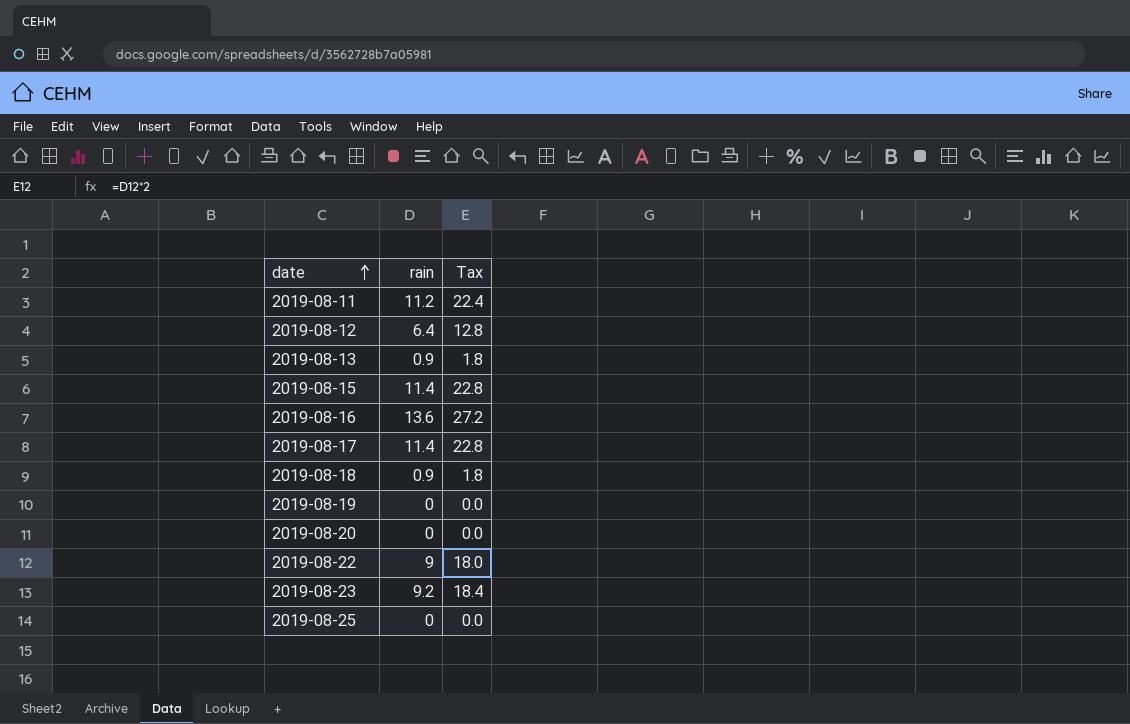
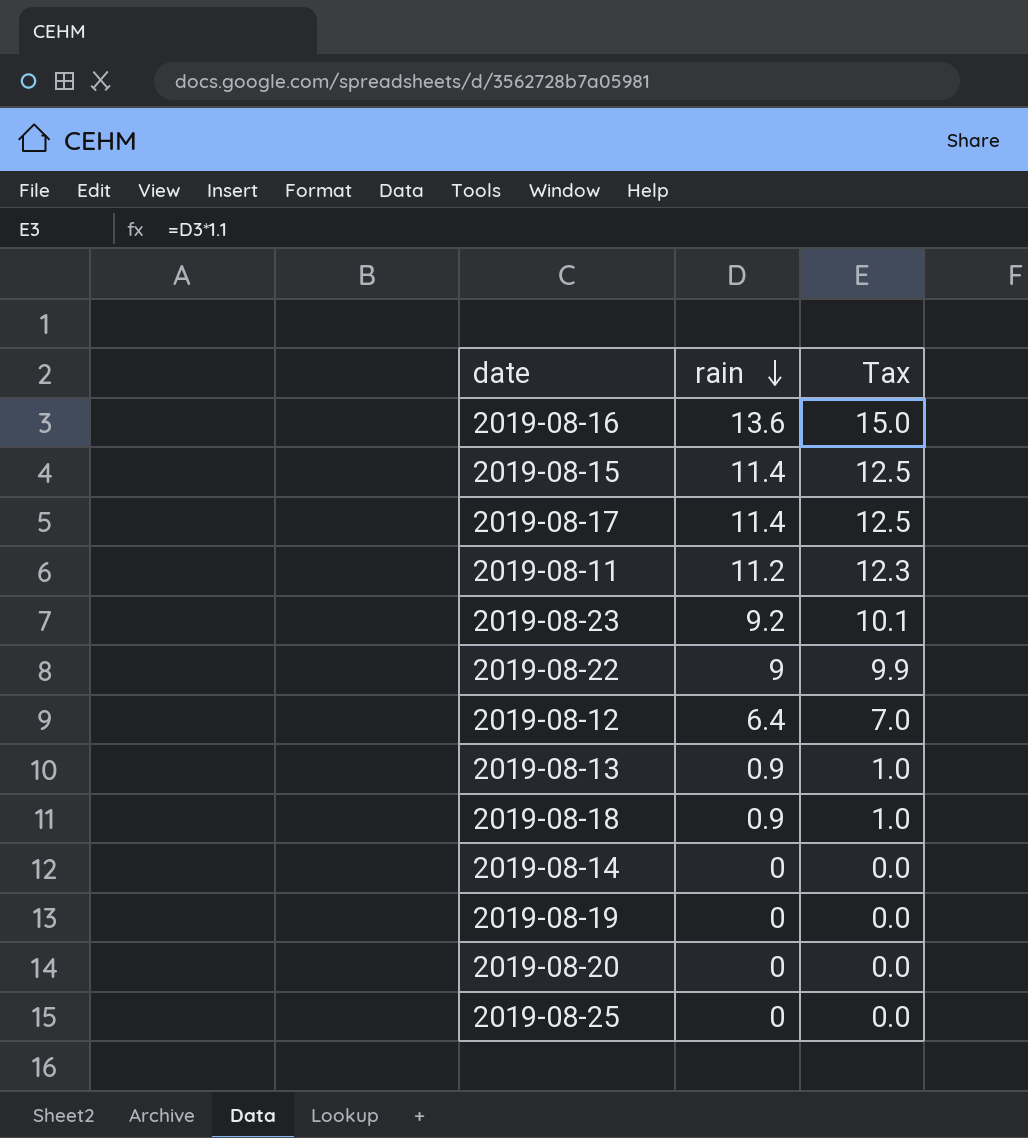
row order: date ascending -> rain descending
column Tax | formula: [rain] * 2 -> [rain] * 1.1
row 2019-08-14: none -> 0 | 0.0

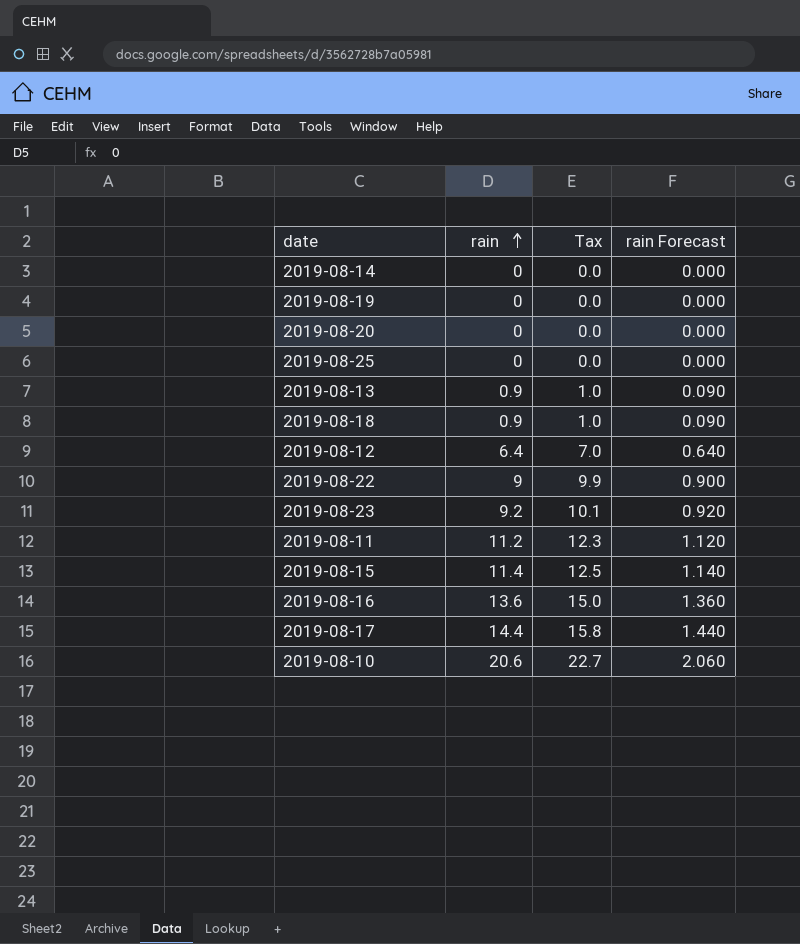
row order: rain descending -> rain ascending
column rain Forecast | formula: none -> [rain] * 0.1
2019-08-17 | rain: 11.4 -> 14.4
2019-08-17 | Tax: 12.5 -> 15.8
row 2019-08-10: none -> 20.6 | 22.7 | 2.060

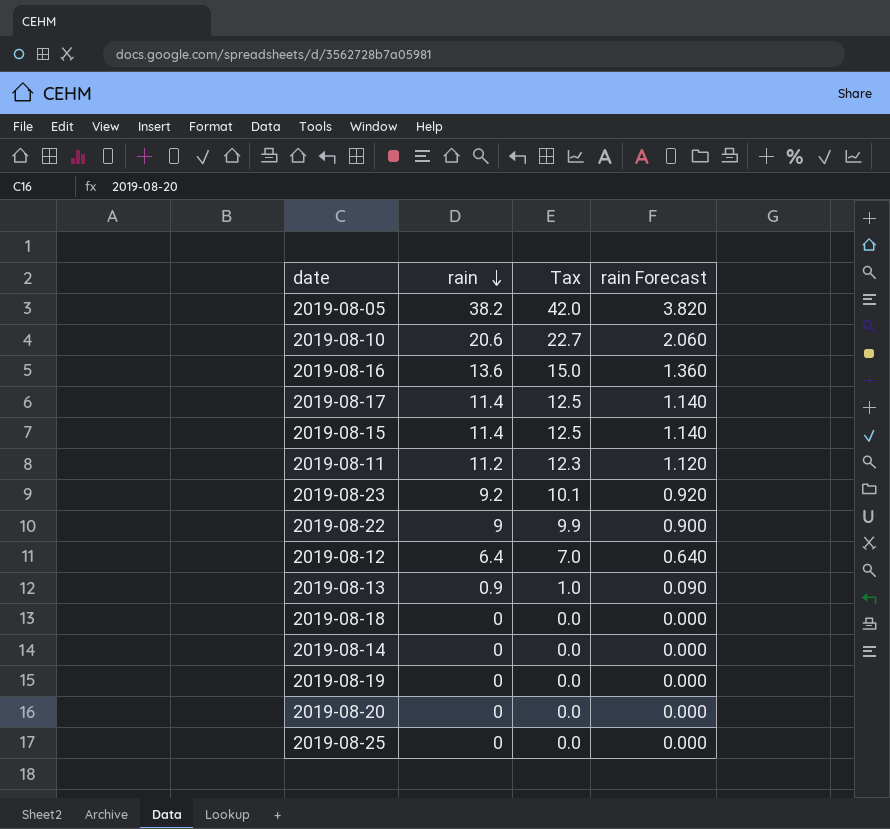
row order: rain ascending -> rain descending
row 2019-08-05: none -> 38.2 | 42.0 | 3.820
2019-08-17 | rain: 14.4 -> 11.4
2019-08-17 | Tax: 15.8 -> 12.5
2019-08-17 | rain Forecast: 1.440 -> 1.140
2019-08-18 | rain: 0.9 -> 0
2019-08-18 | Tax: 1.0 -> 0.0
2019-08-18 | rain Forecast: 0.090 -> 0.000

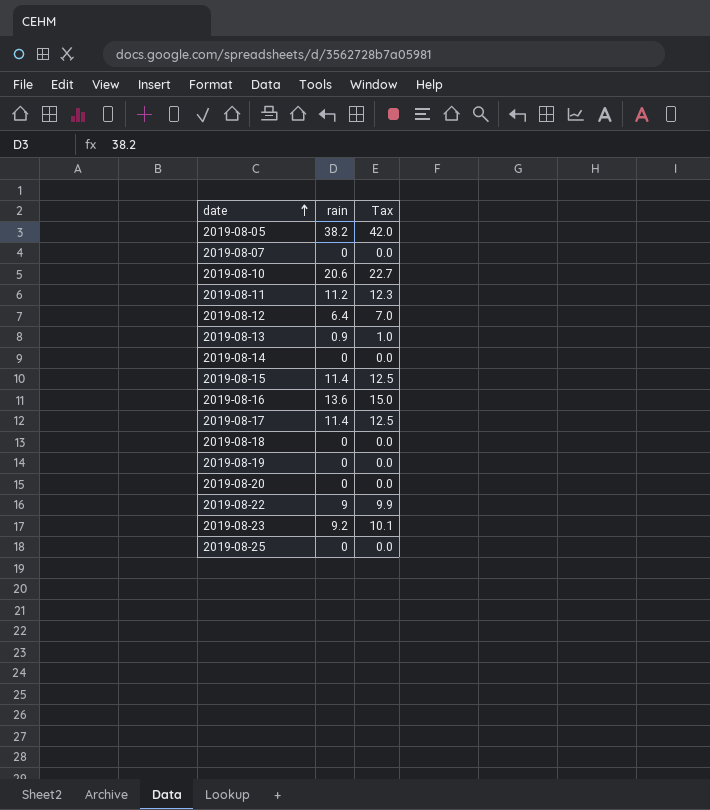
row order: rain descending -> date ascending
column rain Forecast | formula: [rain] * 0.1 -> none
row 2019-08-07: none -> 0 | 0.0

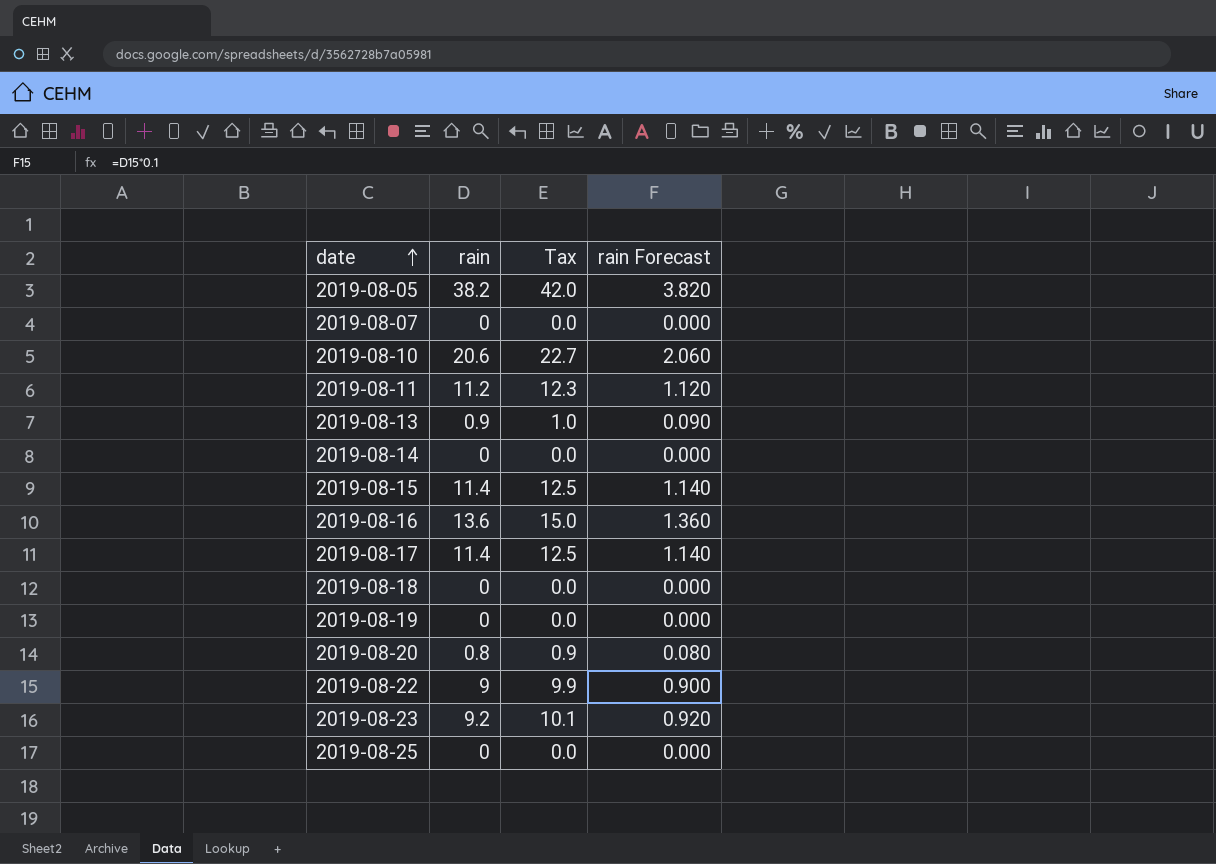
column rain Forecast | formula: none -> [rain] * 0.1
row 2019-08-12: 6.4 | 7.0 -> none
2019-08-20 | rain: 0 -> 0.8
2019-08-20 | Tax: 0.0 -> 0.9

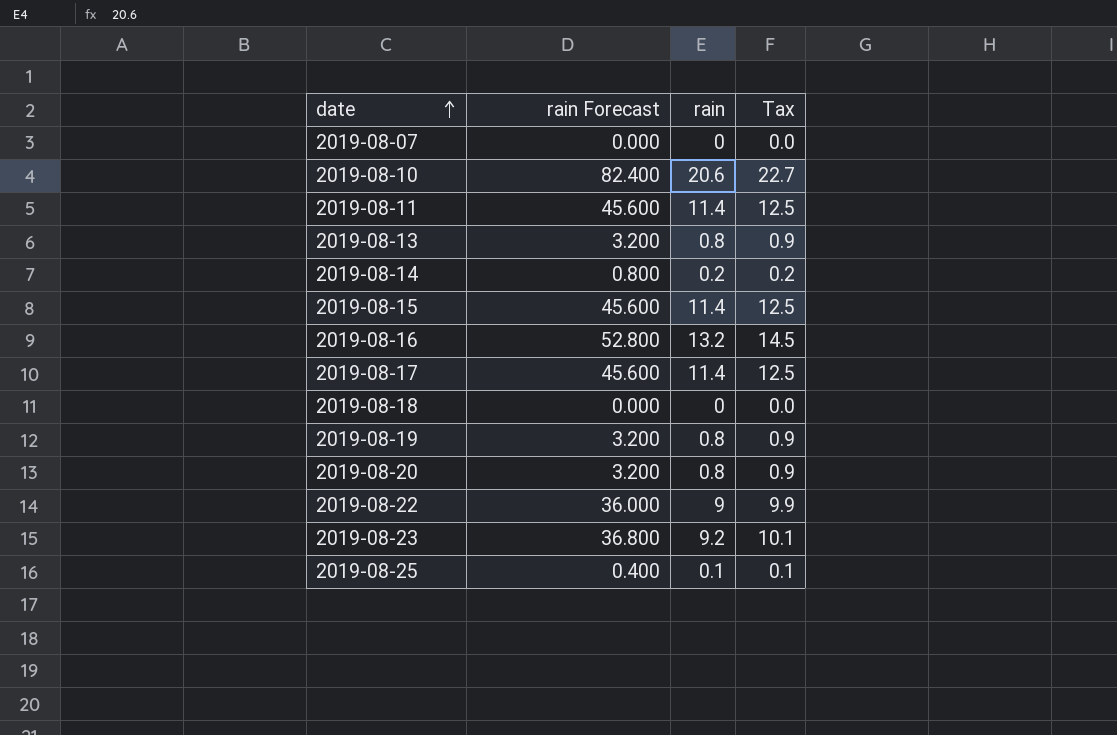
column rain Forecast | formula: [rain] * 0.1 -> [rain] * 4
column rain Forecast | position: 4 -> 2
row 2019-08-05: 38.2 | 42.0 | 3.820 -> none
2019-08-11 | rain: 11.2 -> 11.4
2019-08-11 | Tax: 12.3 -> 12.5
2019-08-13 | rain: 0.9 -> 0.8
2019-08-13 | Tax: 1.0 -> 0.9
2019-08-14 | rain: 0 -> 0.2
2019-08-14 | Tax: 0.0 -> 0.2
2019-08-16 | rain: 13.6 -> 13.2
2019-08-16 | Tax: 15.0 -> 14.5
2019-08-19 | rain: 0 -> 0.8
2019-08-19 | Tax: 0.0 -> 0.9
2019-08-25 | rain: 0 -> 0.1
2019-08-25 | Tax: 0.0 -> 0.1

